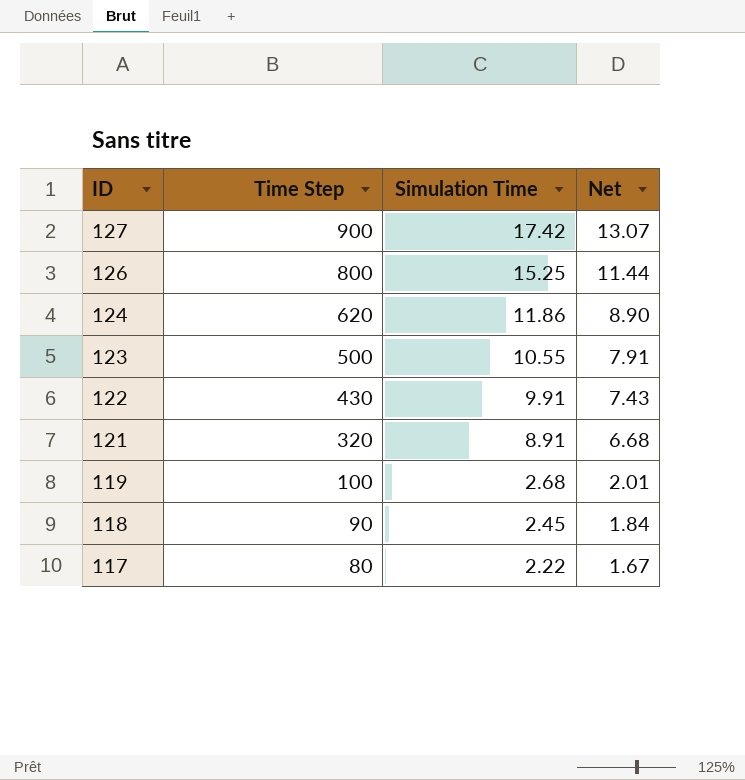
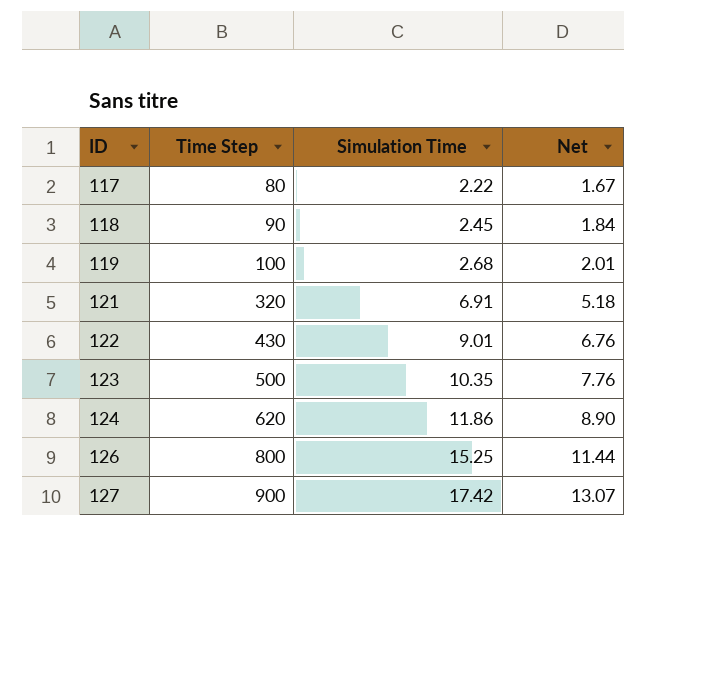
row order: ID descending -> ID ascending
121 | Simulation Time: 8.91 -> 6.91
121 | Net: 6.68 -> 5.18
122 | Simulation Time: 9.91 -> 9.01
122 | Net: 7.43 -> 6.76
123 | Simulation Time: 10.55 -> 10.35
123 | Net: 7.91 -> 7.76

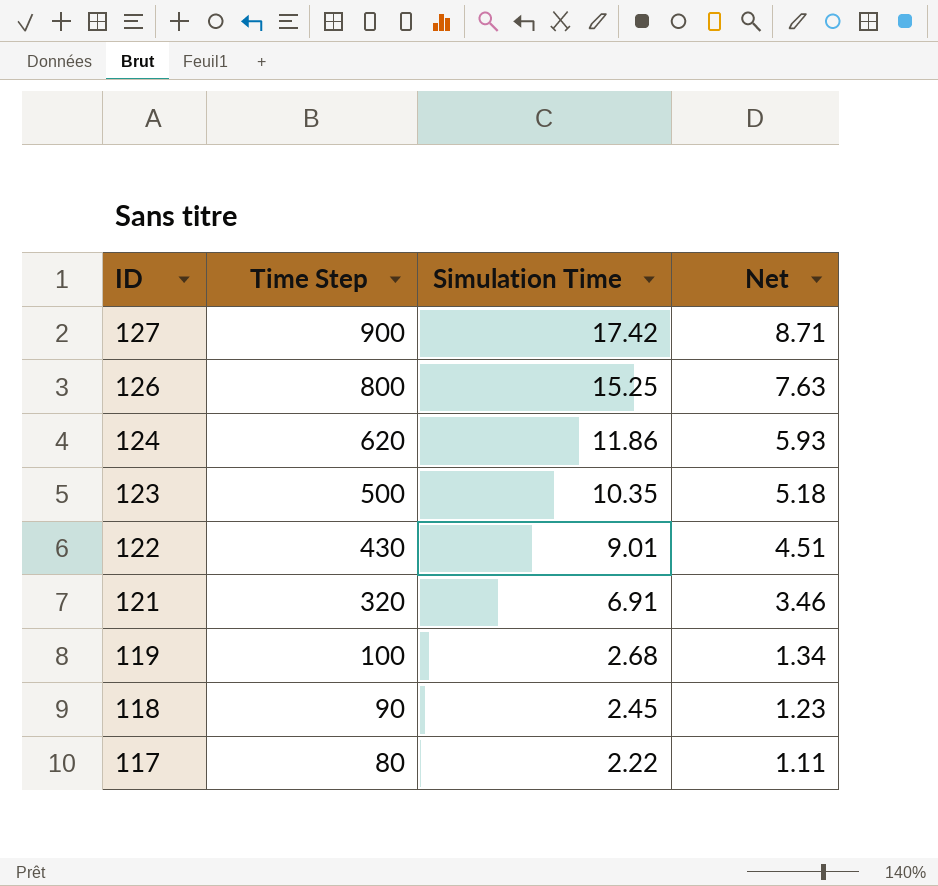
row order: ID ascending -> ID descending
column Net | formula: [Simulation Time] * 0.75 -> [Simulation Time] * 0.5

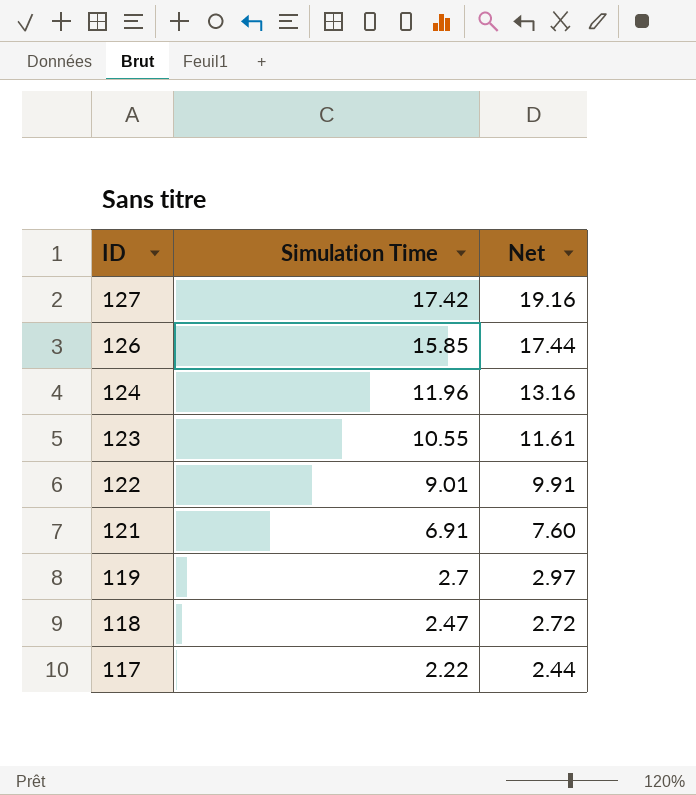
column Time Step | position: 2 -> none
column Net | formula: [Simulation Time] * 0.5 -> [Simulation Time] * 1.1
126 | Simulation Time: 15.25 -> 15.85
124 | Simulation Time: 11.86 -> 11.96
123 | Simulation Time: 10.35 -> 10.55
119 | Simulation Time: 2.68 -> 2.7
118 | Simulation Time: 2.45 -> 2.47

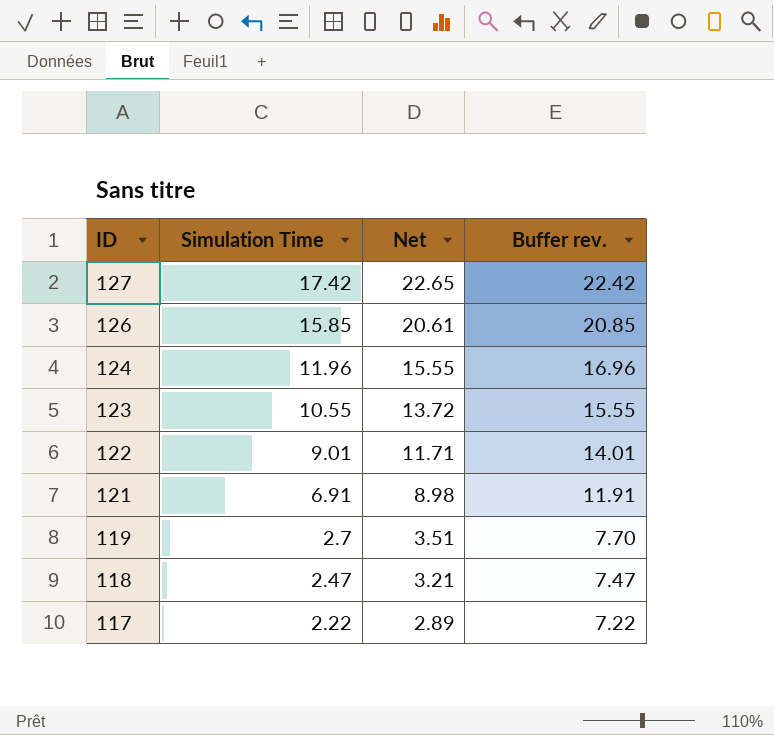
column Net | formula: [Simulation Time] * 1.1 -> [Simulation Time] * 1.3
column Buffer rev. | formula: none -> [Simulation Time] + 5

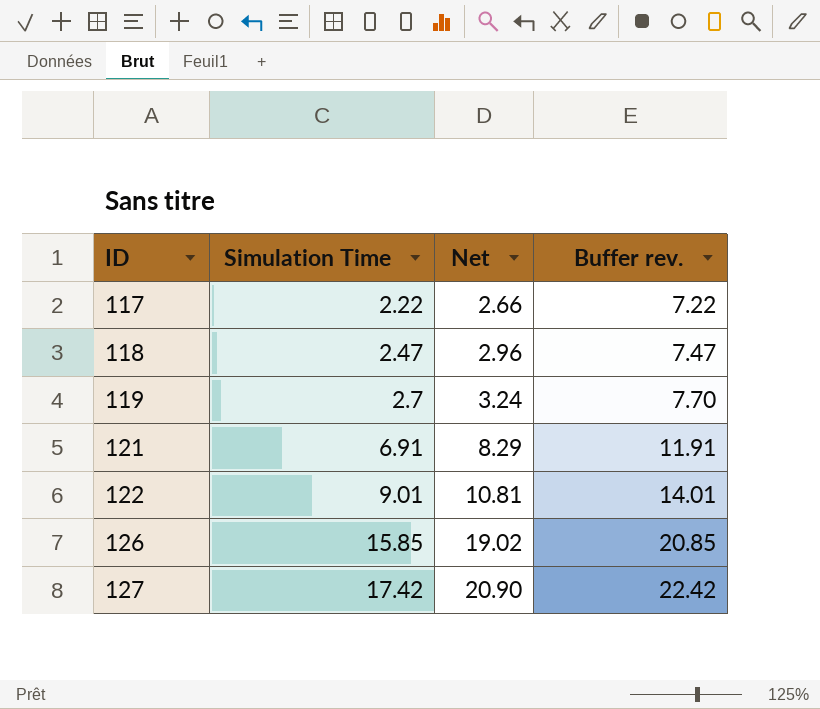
row order: ID descending -> ID ascending
column Net | formula: [Simulation Time] * 1.3 -> [Simulation Time] * 1.2
row 124: 11.96 | 15.55 | 16.96 -> none
row 123: 10.55 | 13.72 | 15.55 -> none

